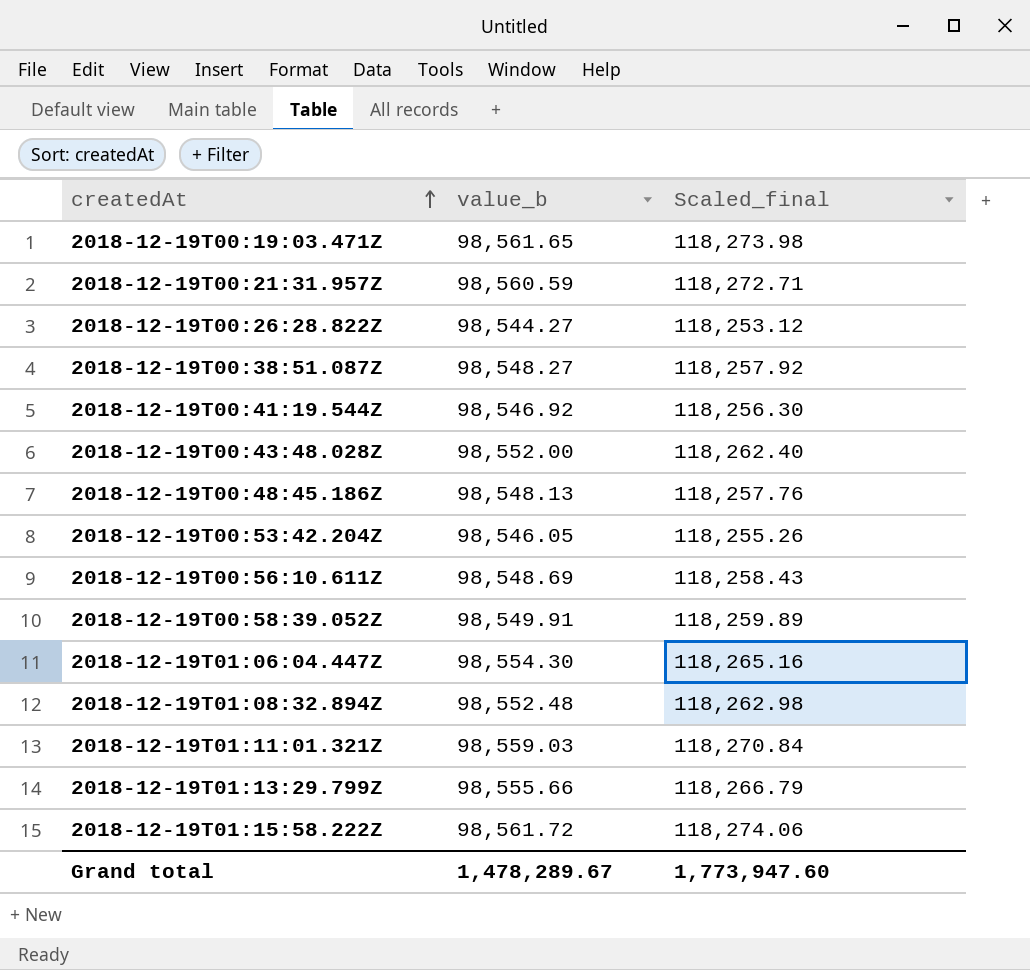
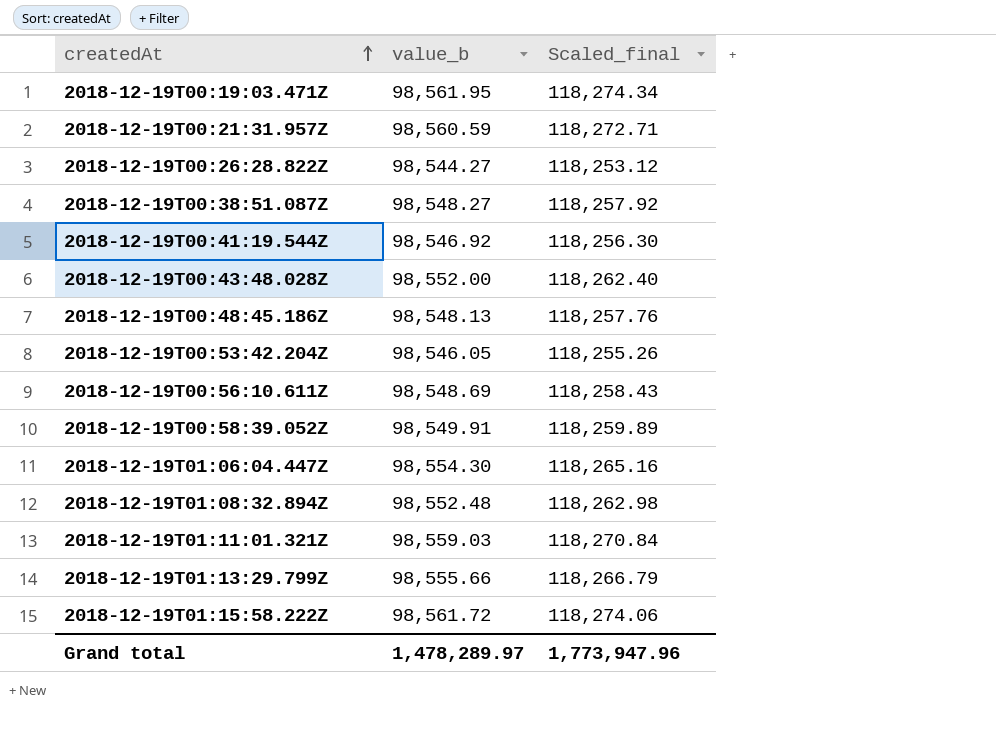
2018-12-19T00:19:03.471Z | value_b: 98,561.65 -> 98,561.95
2018-12-19T00:19:03.471Z | Scaled_final: 118,273.98 -> 118,274.34
Grand total | value_b: 1,478,289.67 -> 1,478,289.97
Grand total | Scaled_final: 1,773,947.60 -> 1,773,947.96

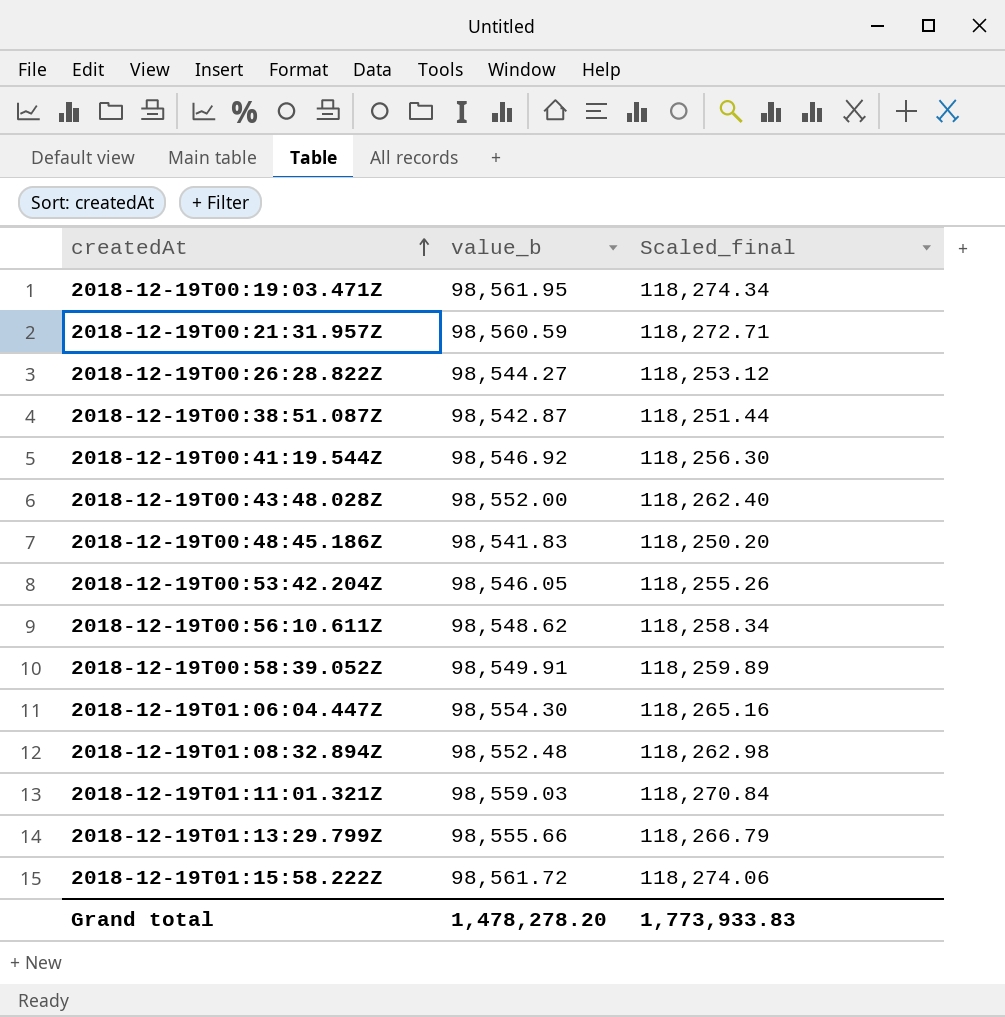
2018-12-19T00:38:51.087Z | value_b: 98,548.27 -> 98,542.87
2018-12-19T00:38:51.087Z | Scaled_final: 118,257.92 -> 118,251.44
2018-12-19T00:48:45.186Z | value_b: 98,548.13 -> 98,541.83
2018-12-19T00:48:45.186Z | Scaled_final: 118,257.76 -> 118,250.20
2018-12-19T00:56:10.611Z | value_b: 98,548.69 -> 98,548.62
2018-12-19T00:56:10.611Z | Scaled_final: 118,258.43 -> 118,258.34
Grand total | value_b: 1,478,289.97 -> 1,478,278.20
Grand total | Scaled_final: 1,773,947.96 -> 1,773,933.83

